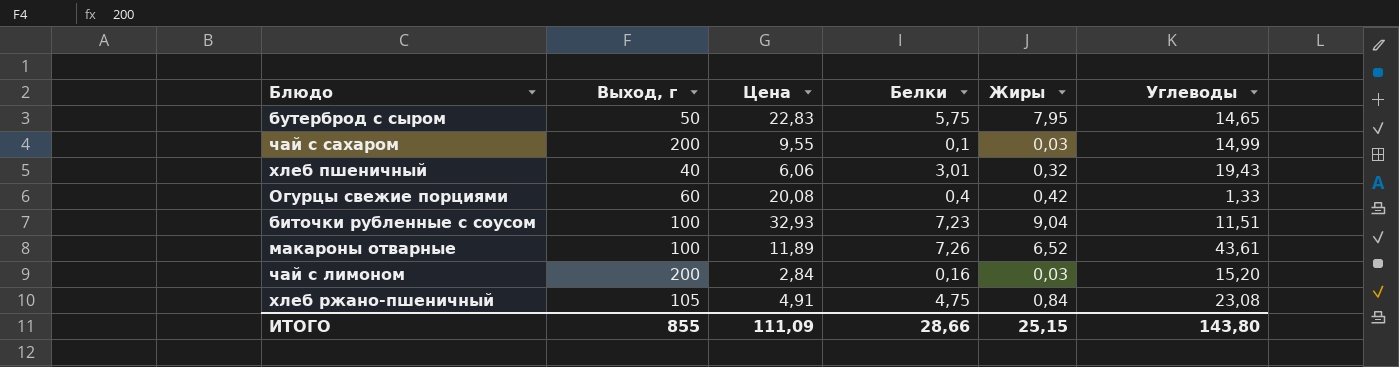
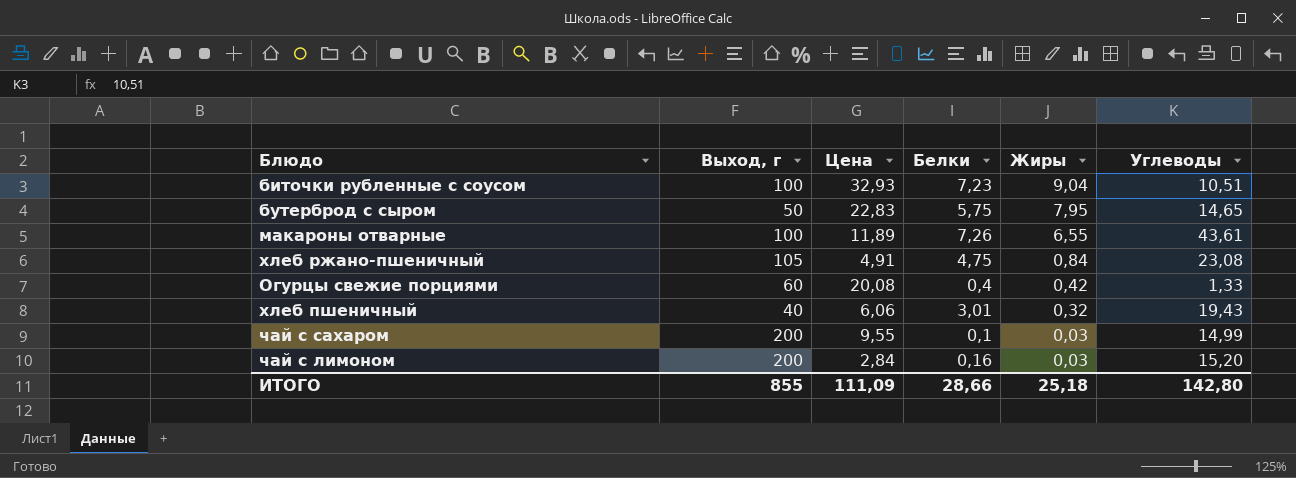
row order: none -> Жиры descending
биточки рубленные с соусом | Углеводы: 11,51 -> 10,51
макароны отварные | Жиры: 6,52 -> 6,55
ИТОГО | Жиры: 25,15 -> 25,18
ИТОГО | Углеводы: 143,80 -> 142,80

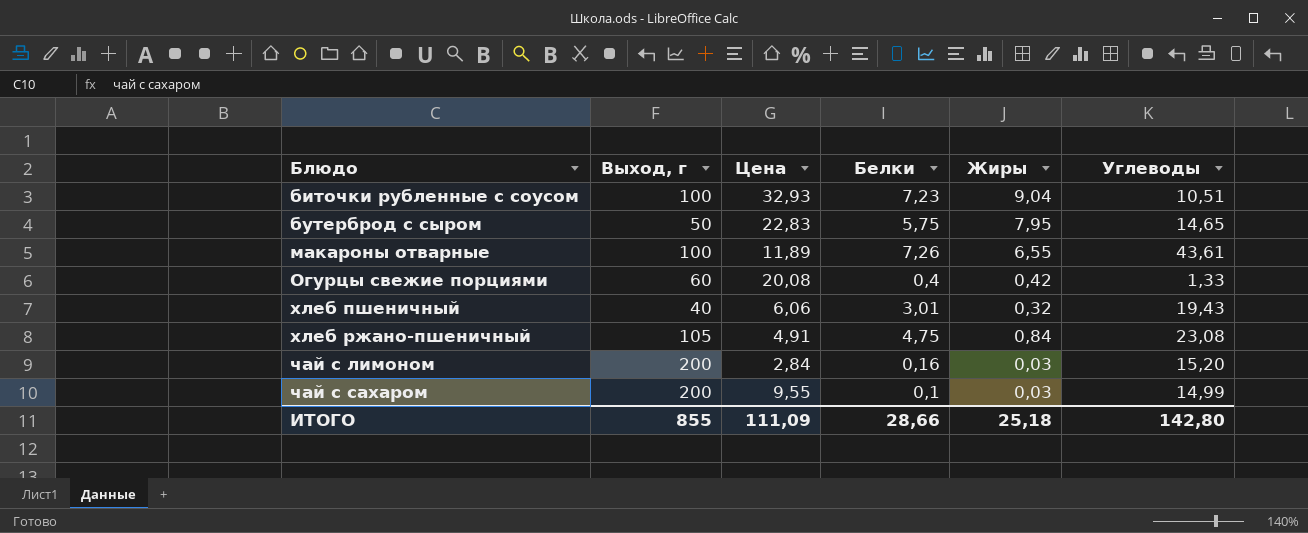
row order: Жиры descending -> Блюдо ascending

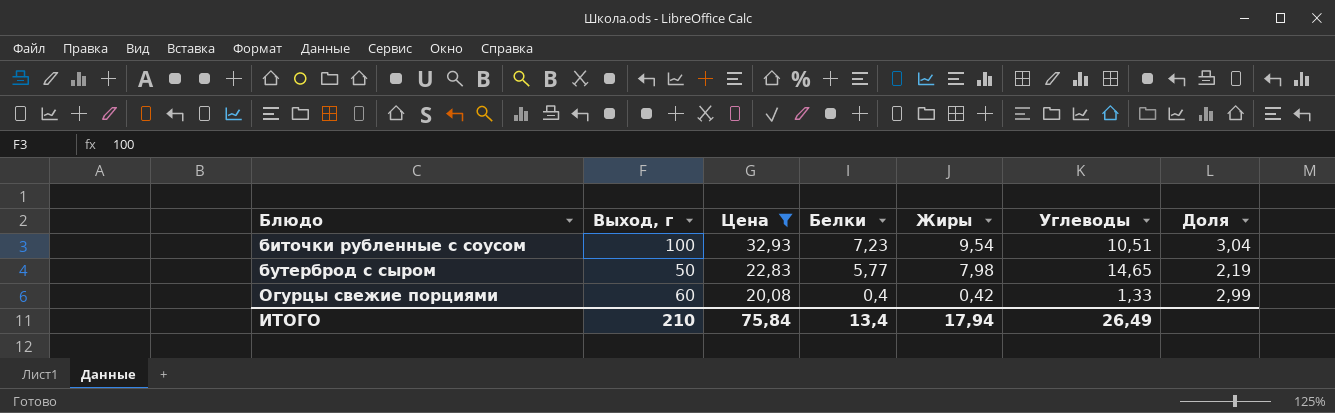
filter: none -> Цена >= 20,08
column Доля | formula: none -> [Выход, г] / [Цена]
биточки рубленные с соусом | Жиры: 9,04 -> 9,54
бутерброд с сыром | Белки: 5,75 -> 5,77
бутерброд с сыром | Жиры: 7,95 -> 7,98
ИТОГО | Выход, г: 855 -> 210
ИТОГО | Цена: 111,09 -> 75,84
ИТОГО | Белки: 28,66 -> 13,4
ИТОГО | Жиры: 25,18 -> 17,94
ИТОГО | Углеводы: 142,80 -> 26,49

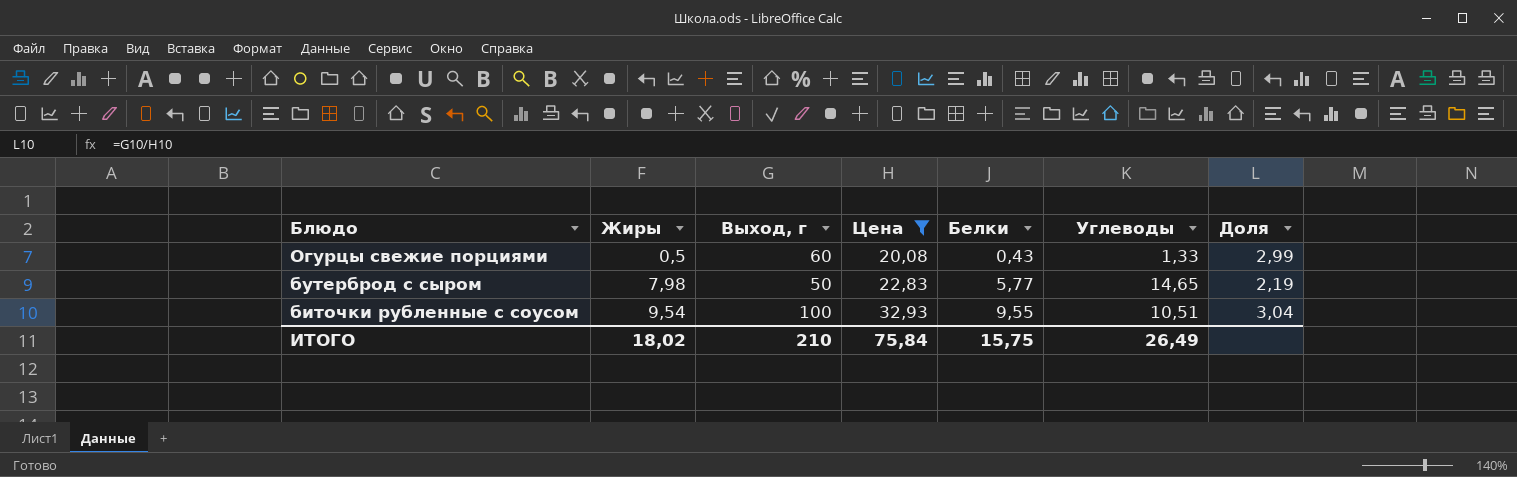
row order: Блюдо ascending -> Блюдо descending
column Жиры | position: 5 -> 2
Огурцы свежие порциями | Жиры: 0,42 -> 0,5
Огурцы свежие порциями | Белки: 0,4 -> 0,43
биточки рубленные с соусом | Белки: 7,23 -> 9,55
ИТОГО | Жиры: 17,94 -> 18,02
ИТОГО | Белки: 13,4 -> 15,75

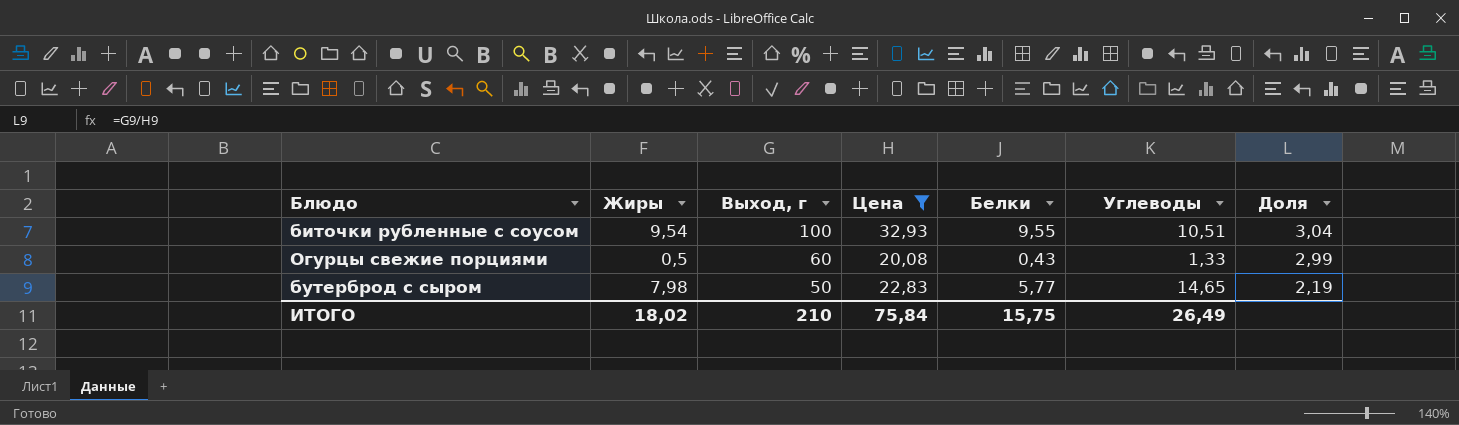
row order: Блюдо descending -> Выход, г descending

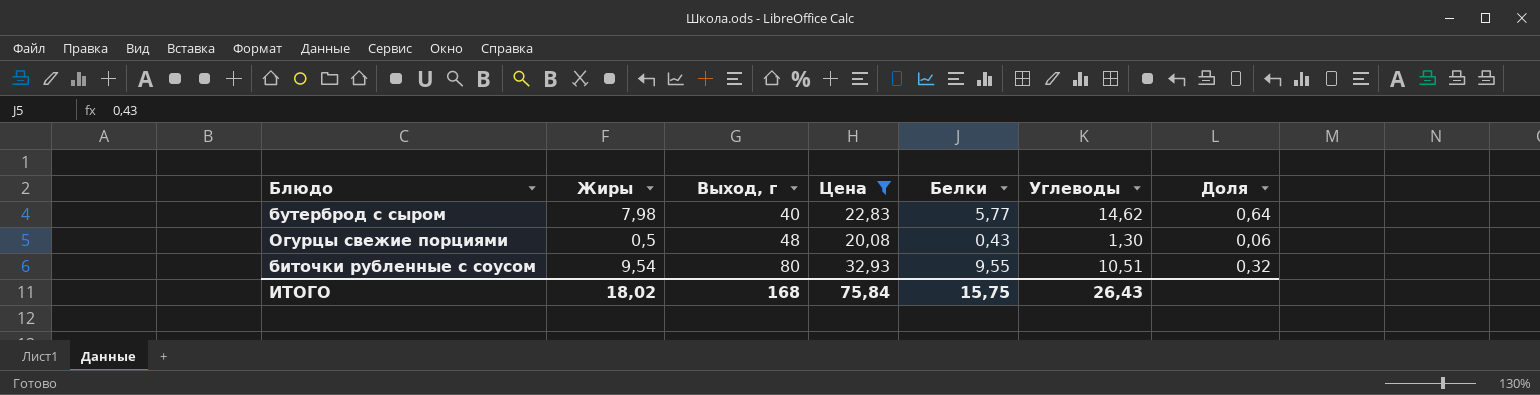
row order: Выход, г descending -> Выход, г ascending
column Доля | formula: [Выход, г] / [Цена] -> [Углеводы] / [Цена]
бутерброд с сыром | Выход, г: 50 -> 40
бутерброд с сыром | Углеводы: 14,65 -> 14,62
Огурцы свежие порциями | Выход, г: 60 -> 48
Огурцы свежие порциями | Углеводы: 1,33 -> 1,30
биточки рубленные с соусом | Выход, г: 100 -> 80
ИТОГО | Выход, г: 210 -> 168
ИТОГО | Углеводы: 26,49 -> 26,43

